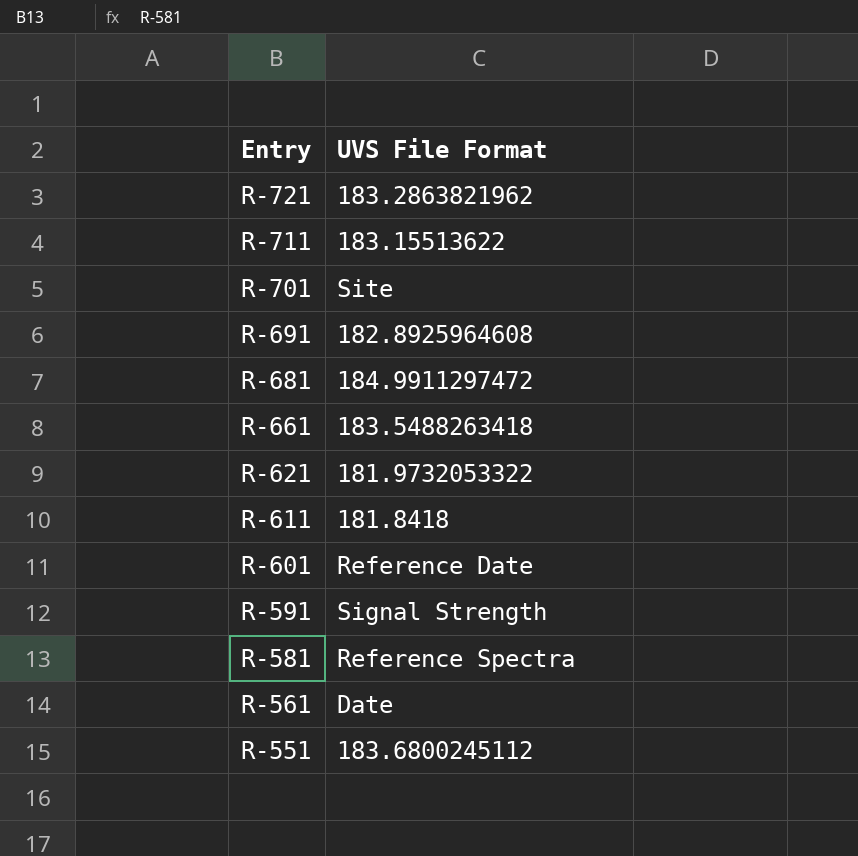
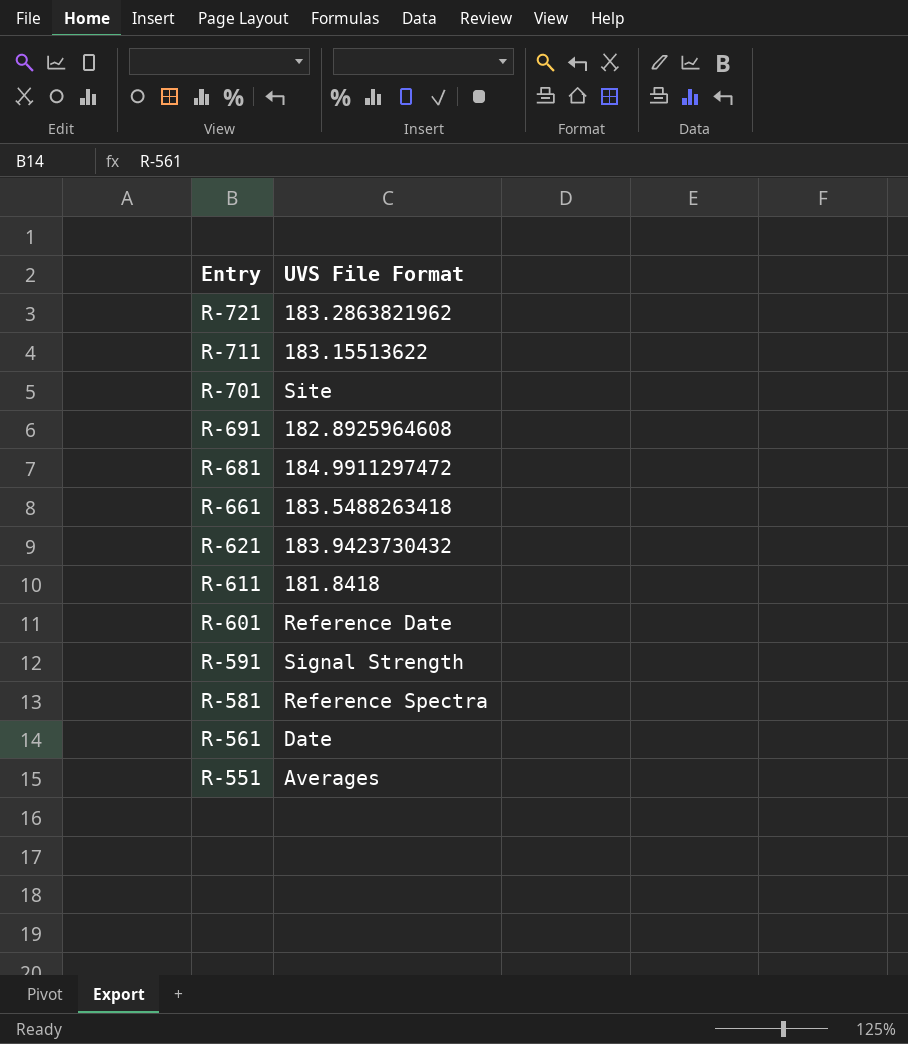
R-621 | UVS File Format: 181.9732053322 -> 183.9423730432
R-551 | UVS File Format: 183.6800245112 -> Averages

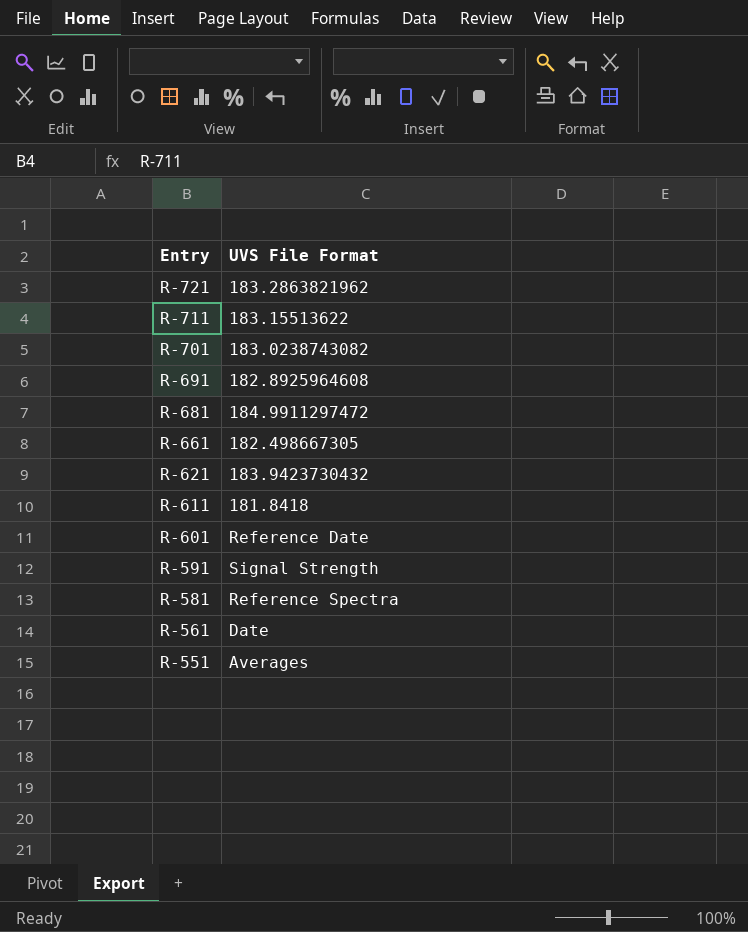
R-701 | UVS File Format: Site -> 183.0238743082
R-661 | UVS File Format: 183.5488263418 -> 182.498667305

